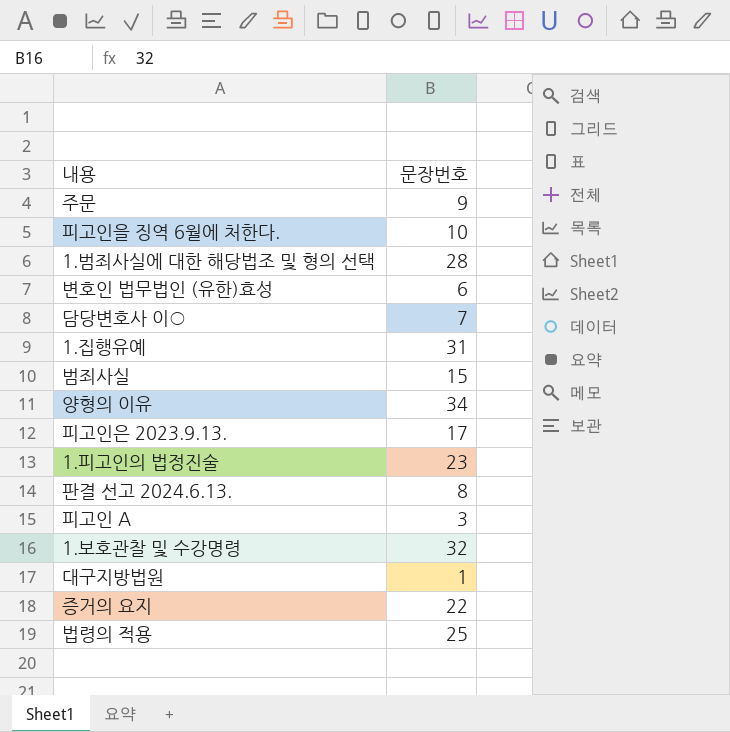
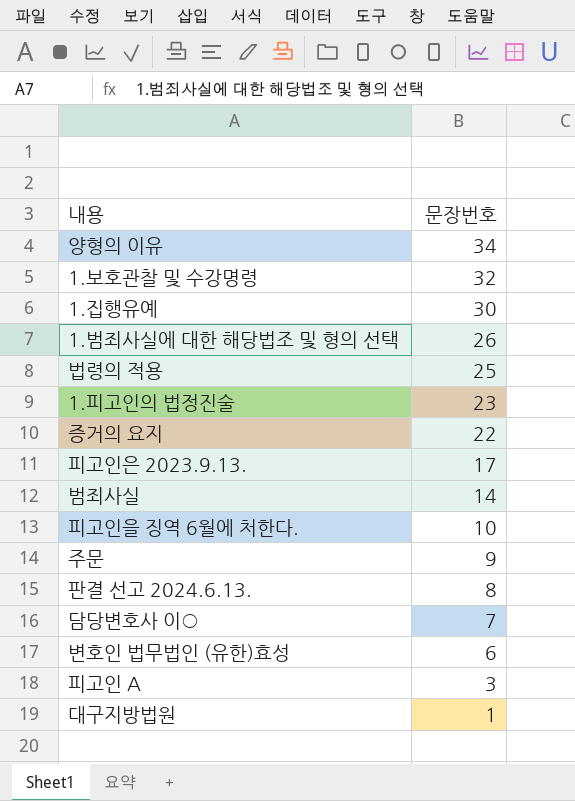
row order: none -> 문장번호 descending
1.집행유예 | 문장번호: 31 -> 30
1.범죄사실에 대한 해당법조 및 형의 선택 | 문장번호: 28 -> 26
범죄사실 | 문장번호: 15 -> 14

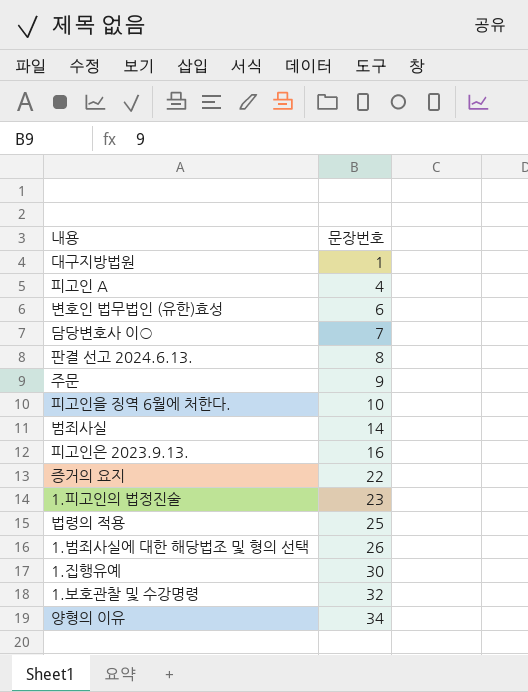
row order: 문장번호 descending -> 문장번호 ascending
피고인 A | 문장번호: 3 -> 4
피고인은 2023.9.13. | 문장번호: 17 -> 16

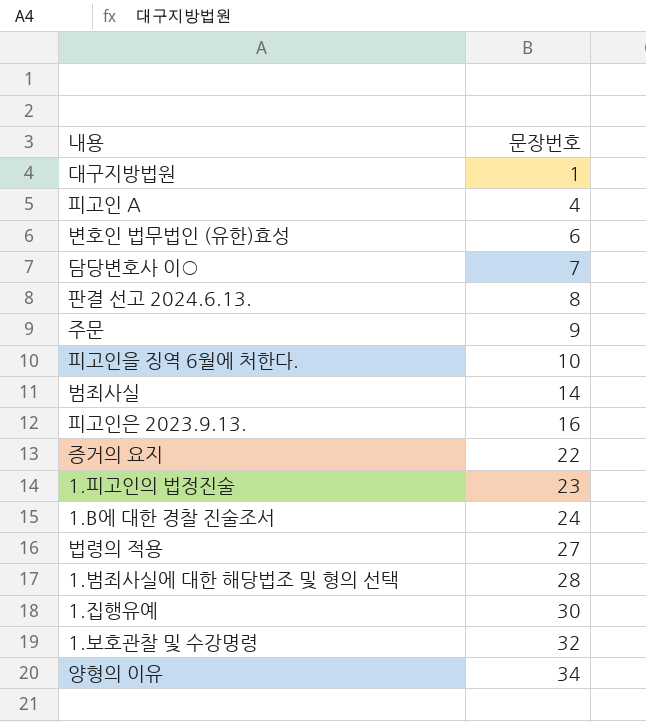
row 1.B에 대한 경찰 진술조서: none -> 24
법령의 적용 | 문장번호: 25 -> 27
1.범죄사실에 대한 해당법조 및 형의 선택 | 문장번호: 26 -> 28

